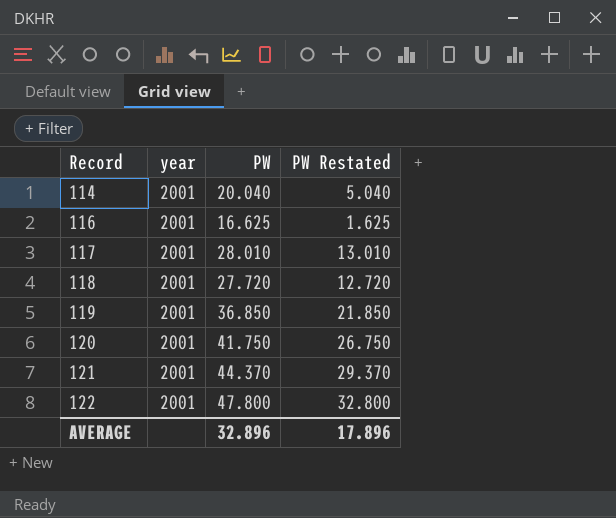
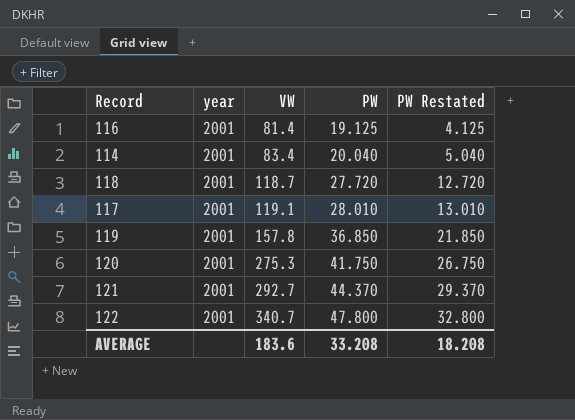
row order: Record ascending -> VW ascending
column VW | position: none -> 3
116 | PW: 16.625 -> 19.125
116 | PW Restated: 1.625 -> 4.125
AVERAGE | PW: 32.896 -> 33.208
AVERAGE | PW Restated: 17.896 -> 18.208

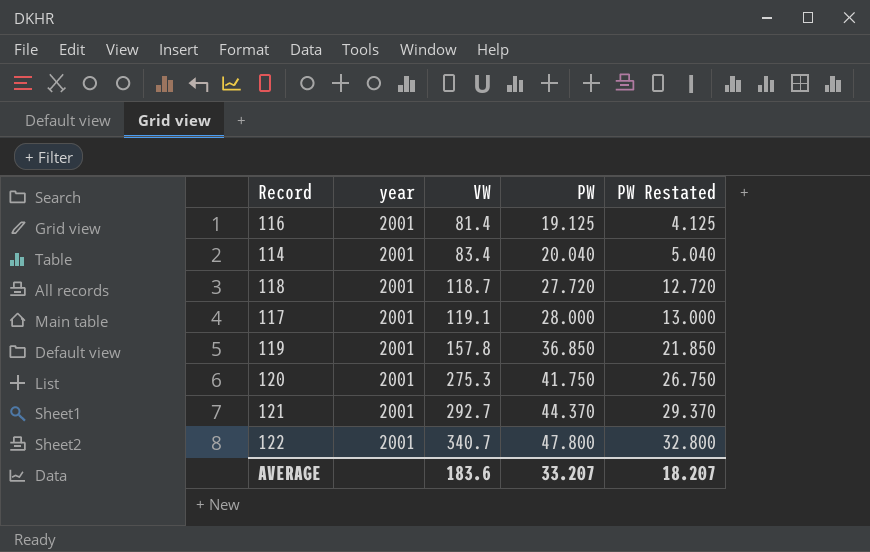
117 | PW: 28.010 -> 28.000
117 | PW Restated: 13.010 -> 13.000
AVERAGE | PW: 33.208 -> 33.207
AVERAGE | PW Restated: 18.208 -> 18.207

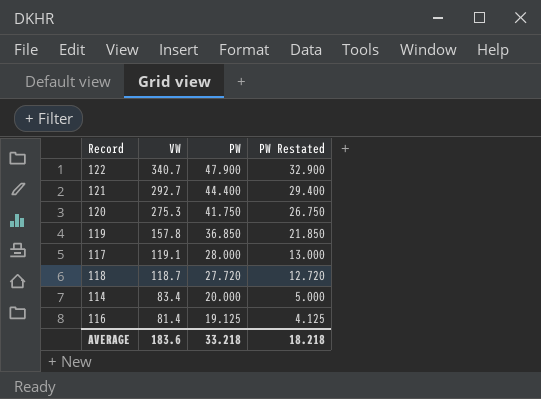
row order: VW ascending -> VW descending
column year | position: 2 -> none
122 | PW: 47.800 -> 47.900
122 | PW Restated: 32.800 -> 32.900
121 | PW: 44.370 -> 44.400
121 | PW Restated: 29.370 -> 29.400
114 | PW: 20.040 -> 20.000
114 | PW Restated: 5.040 -> 5.000
AVERAGE | PW: 33.207 -> 33.218
AVERAGE | PW Restated: 18.207 -> 18.218

